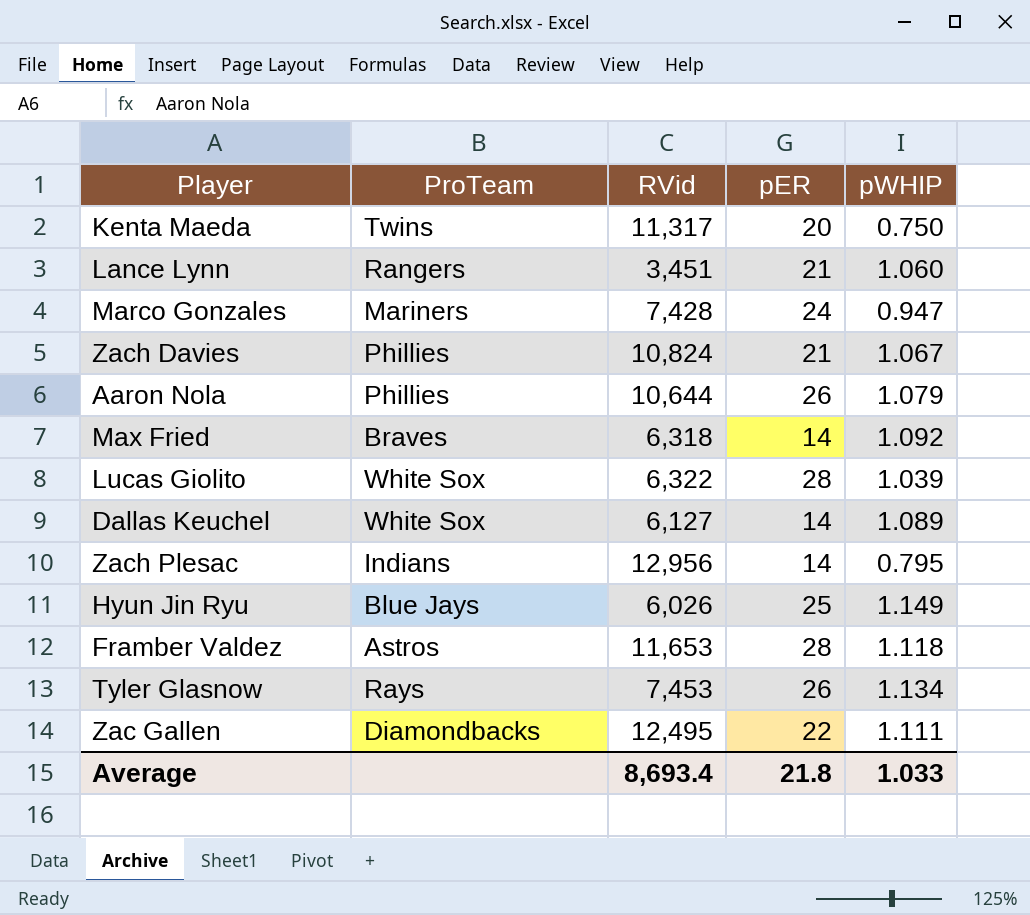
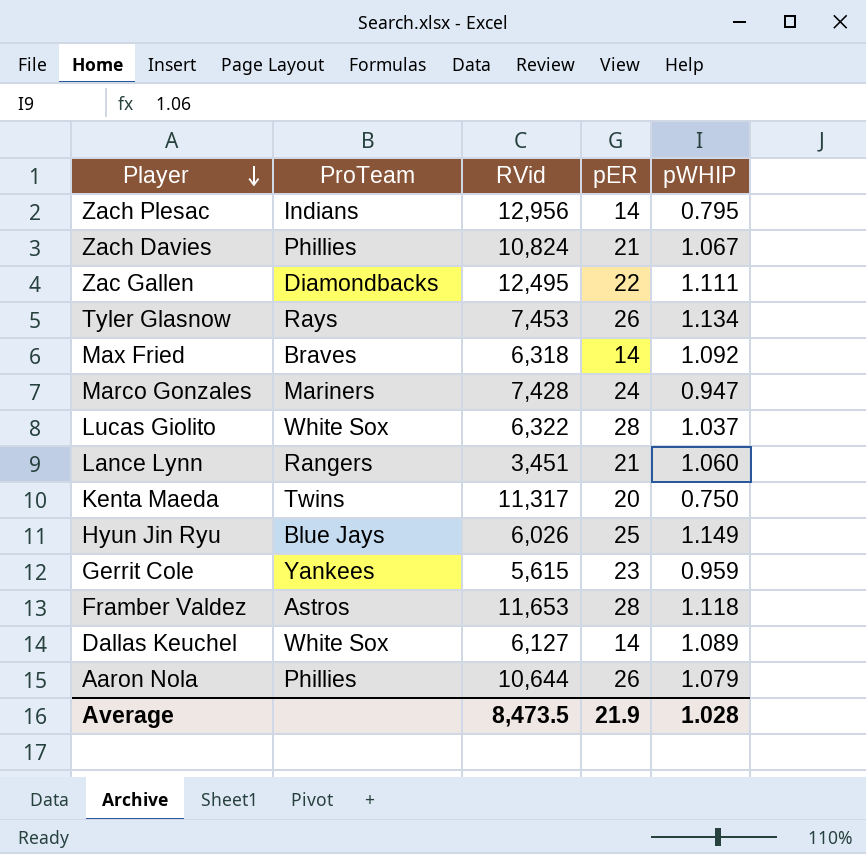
row order: none -> Player descending
Lucas Giolito | pWHIP: 1.039 -> 1.037
row Gerrit Cole: none -> Yankees | 5,615 | 23 | 0.959
Average | RVid: 8,693.4 -> 8,473.5
Average | pER: 21.8 -> 21.9
Average | pWHIP: 1.033 -> 1.028

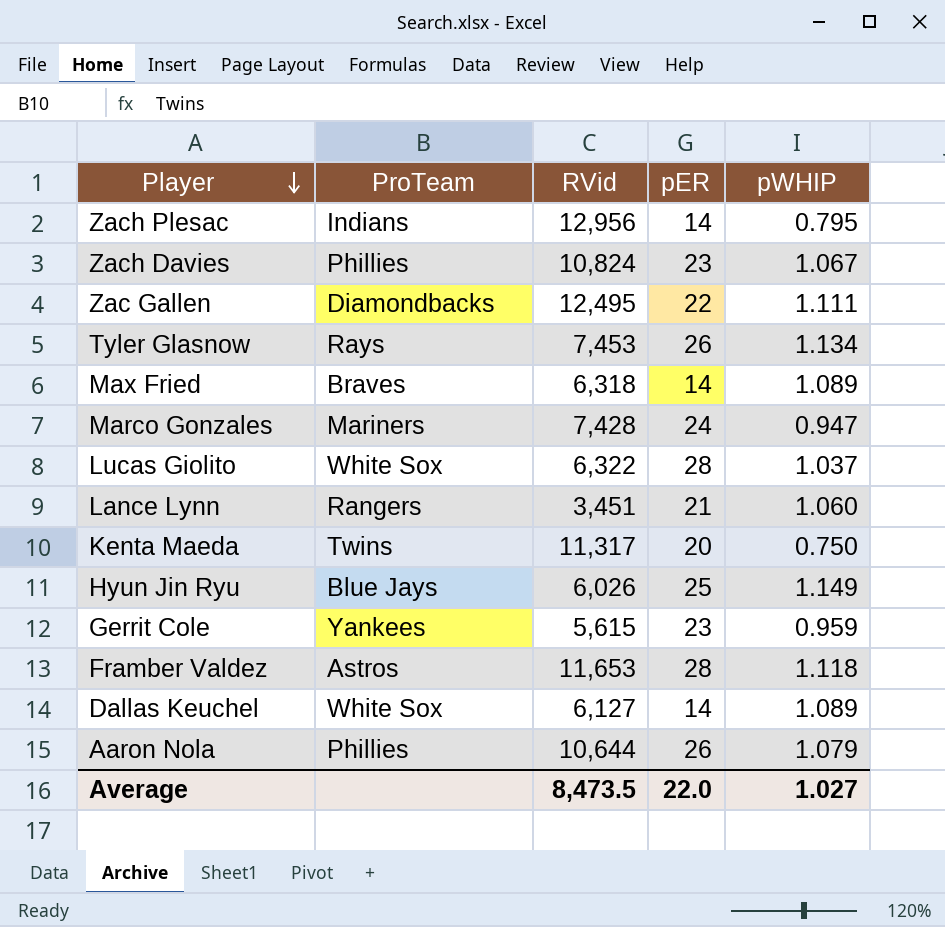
Zach Davies | pER: 21 -> 23
Max Fried | pWHIP: 1.092 -> 1.089
Average | pER: 21.9 -> 22.0
Average | pWHIP: 1.028 -> 1.027

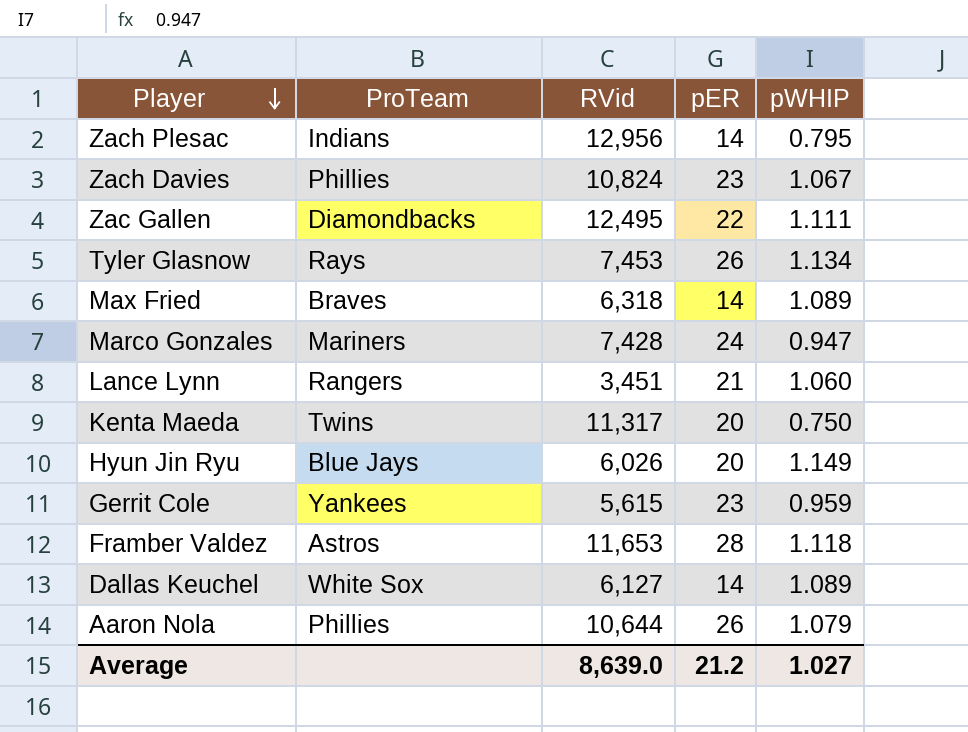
row Lucas Giolito: White Sox | 6,322 | 28 | 1.037 -> none
Hyun Jin Ryu | pER: 25 -> 20
Average | RVid: 8,473.5 -> 8,639.0
Average | pER: 22.0 -> 21.2

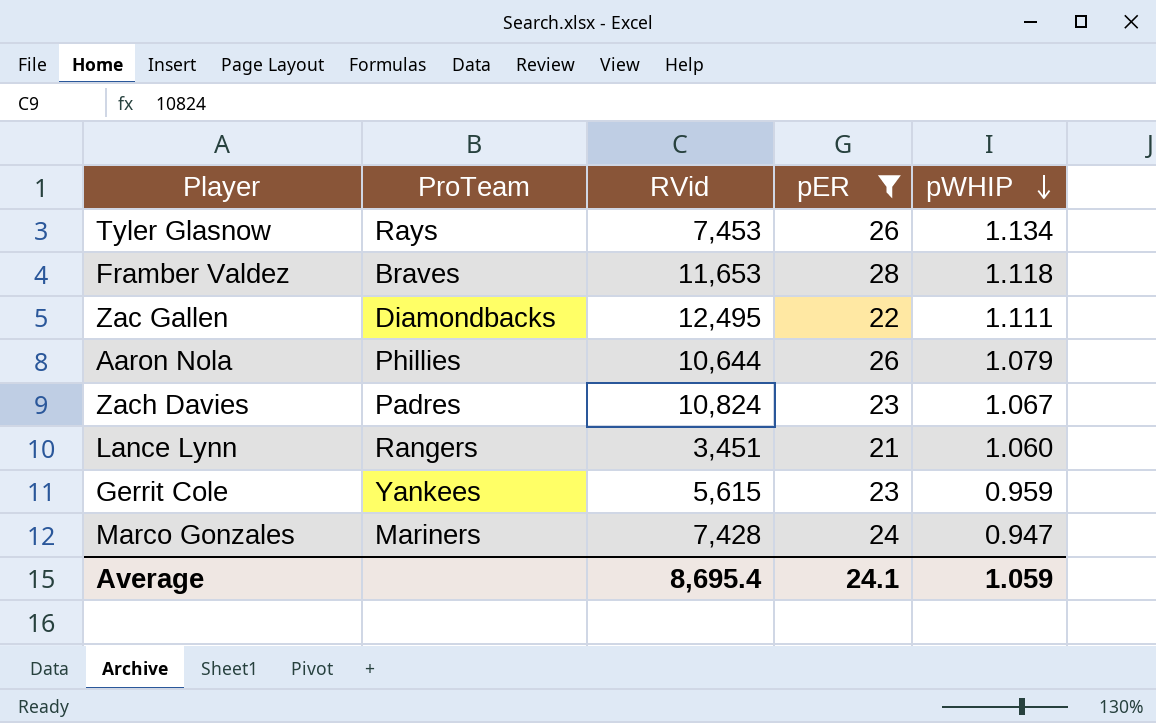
filter: none -> pER >= 21
row order: Player descending -> pWHIP descending
Framber Valdez | ProTeam: Astros -> Braves
Zach Davies | ProTeam: Phillies -> Padres
Average | RVid: 8,639.0 -> 8,695.4
Average | pER: 21.2 -> 24.1
Average | pWHIP: 1.027 -> 1.059

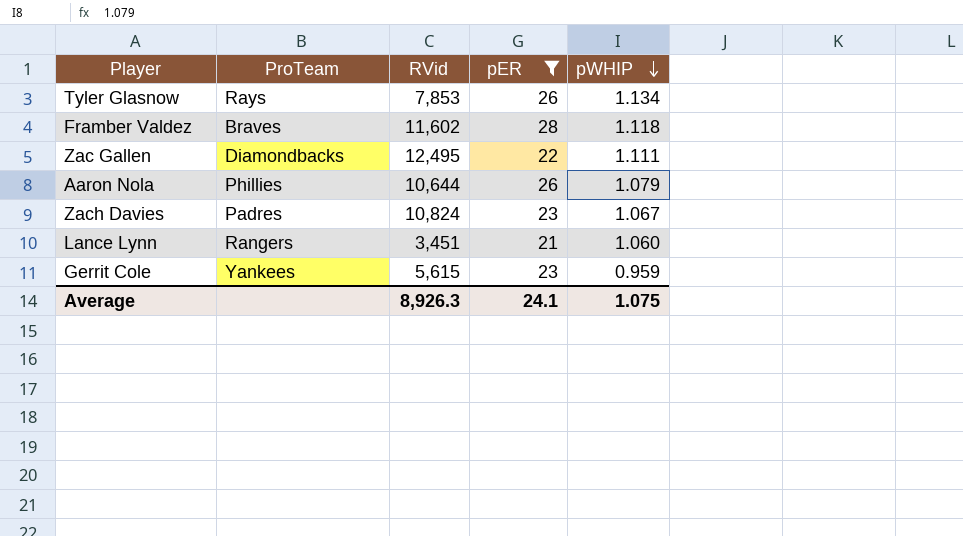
row Marco Gonzales: Mariners | 7,428 | 24 | 0.947 -> none
Tyler Glasnow | RVid: 7,453 -> 7,853
Framber Valdez | RVid: 11,653 -> 11,602
Average | RVid: 8,695.4 -> 8,926.3
Average | pWHIP: 1.059 -> 1.075

